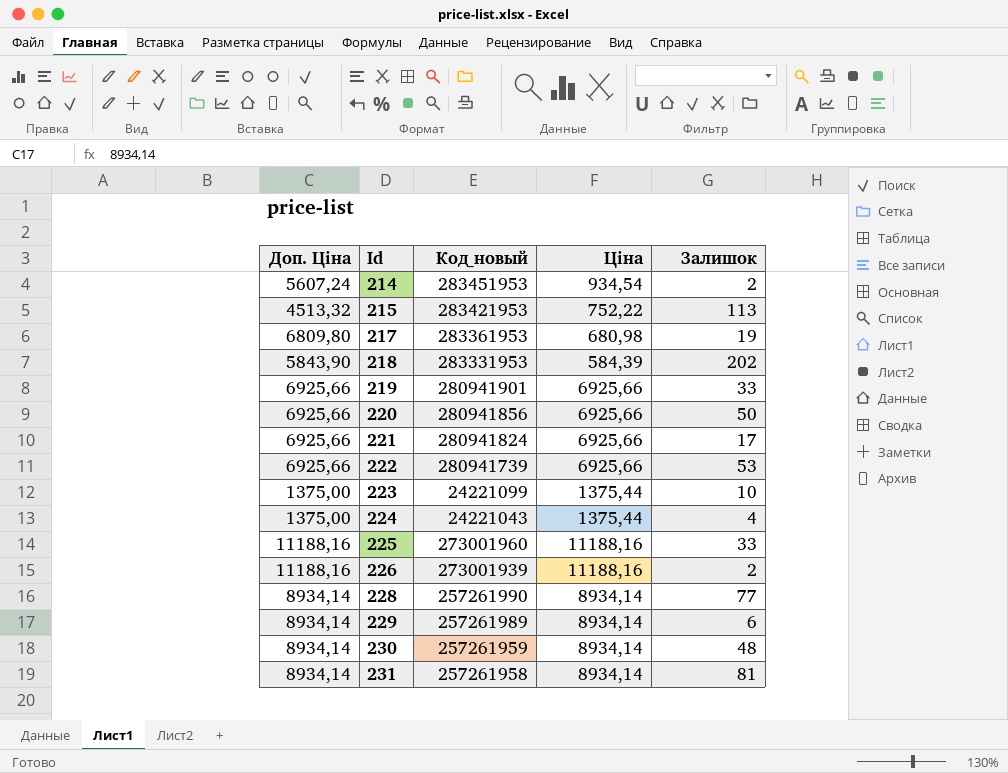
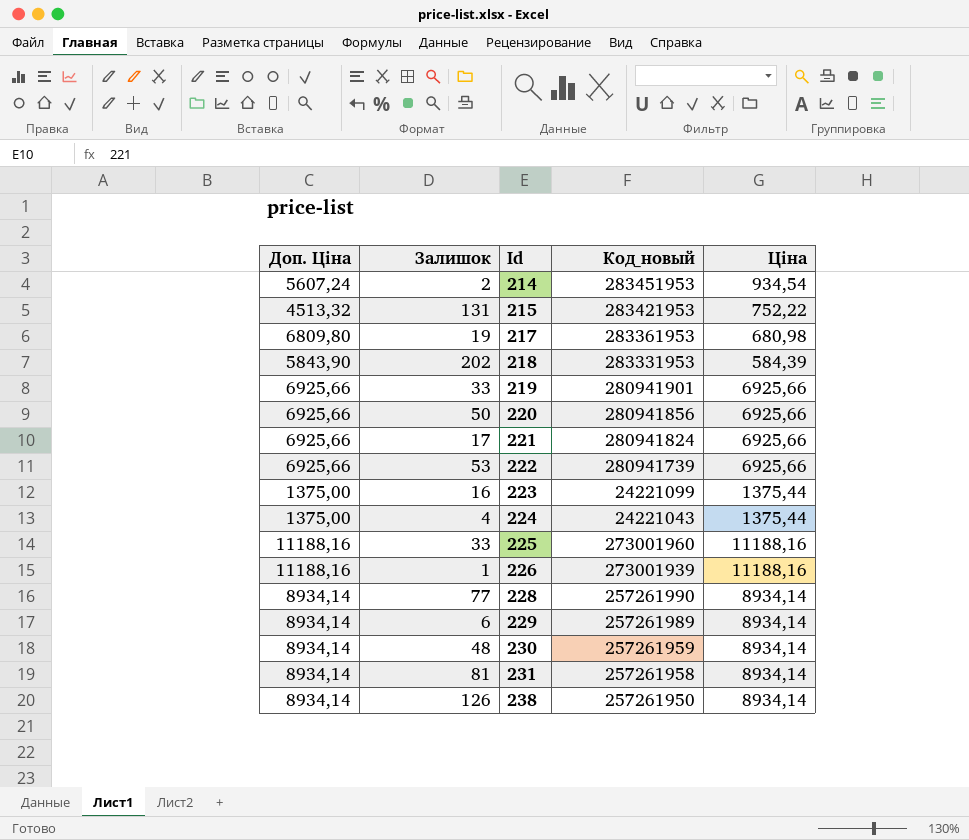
column Залишок | position: 5 -> 2
215 | Залишок: 113 -> 131
223 | Залишок: 10 -> 16
226 | Залишок: 2 -> 1
row 238: none -> 8934,14 | 126 | 257261950 | 8934,14

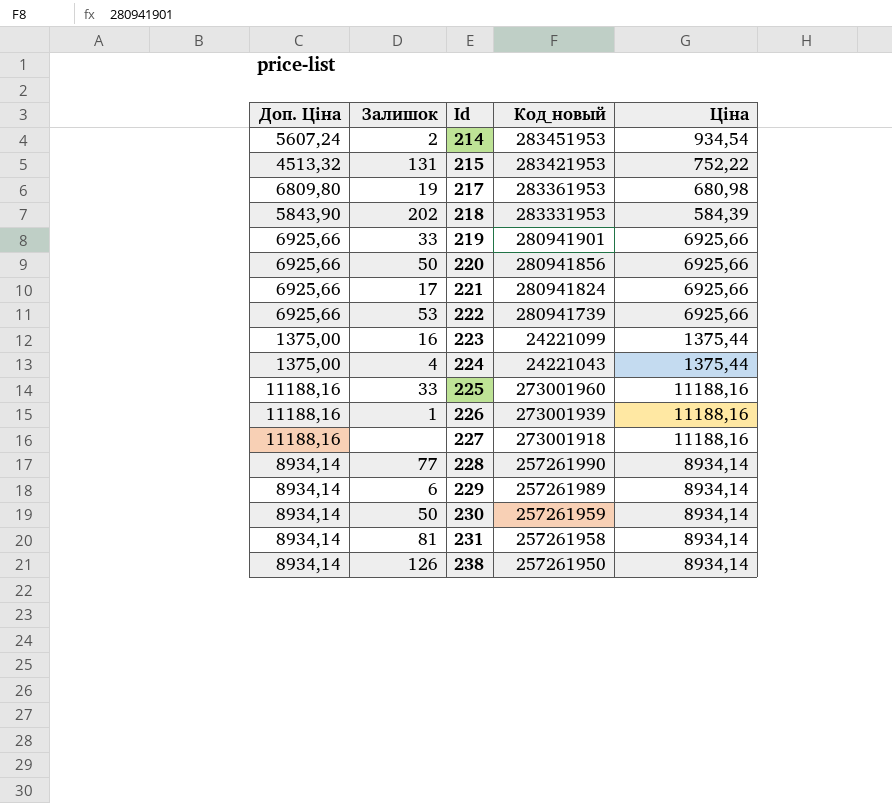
row 227: none -> 11188,16 | none | 273001918 | 11188,16
230 | Залишок: 48 -> 50

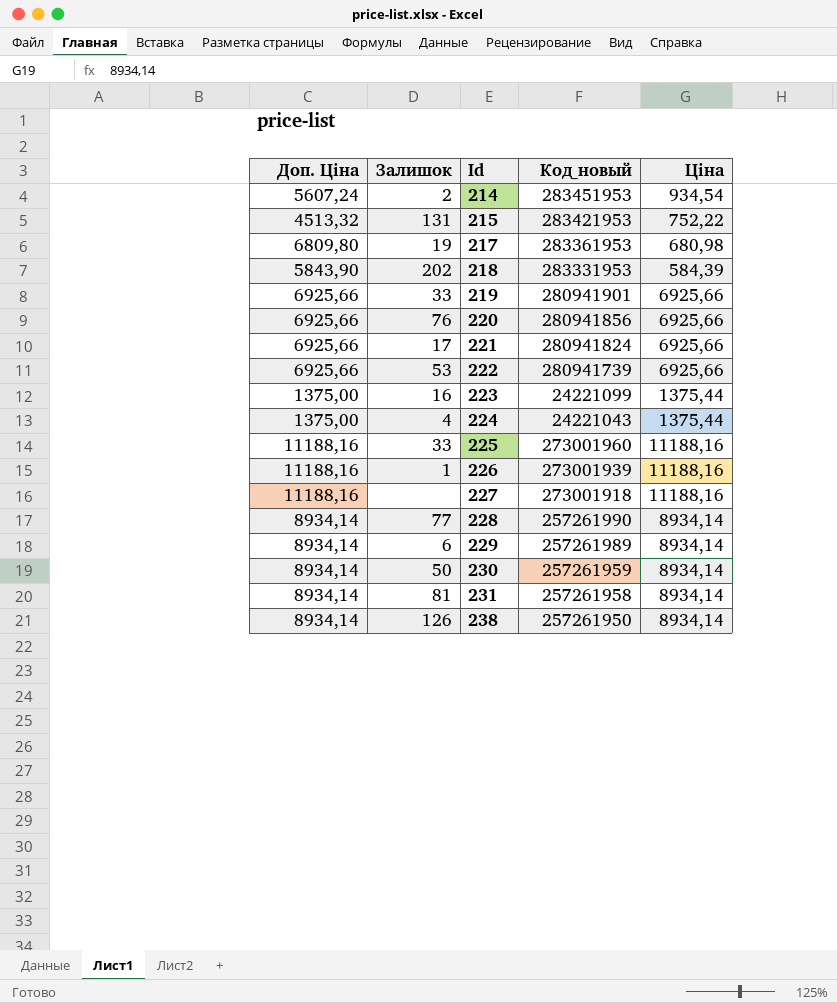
220 | Залишок: 50 -> 76

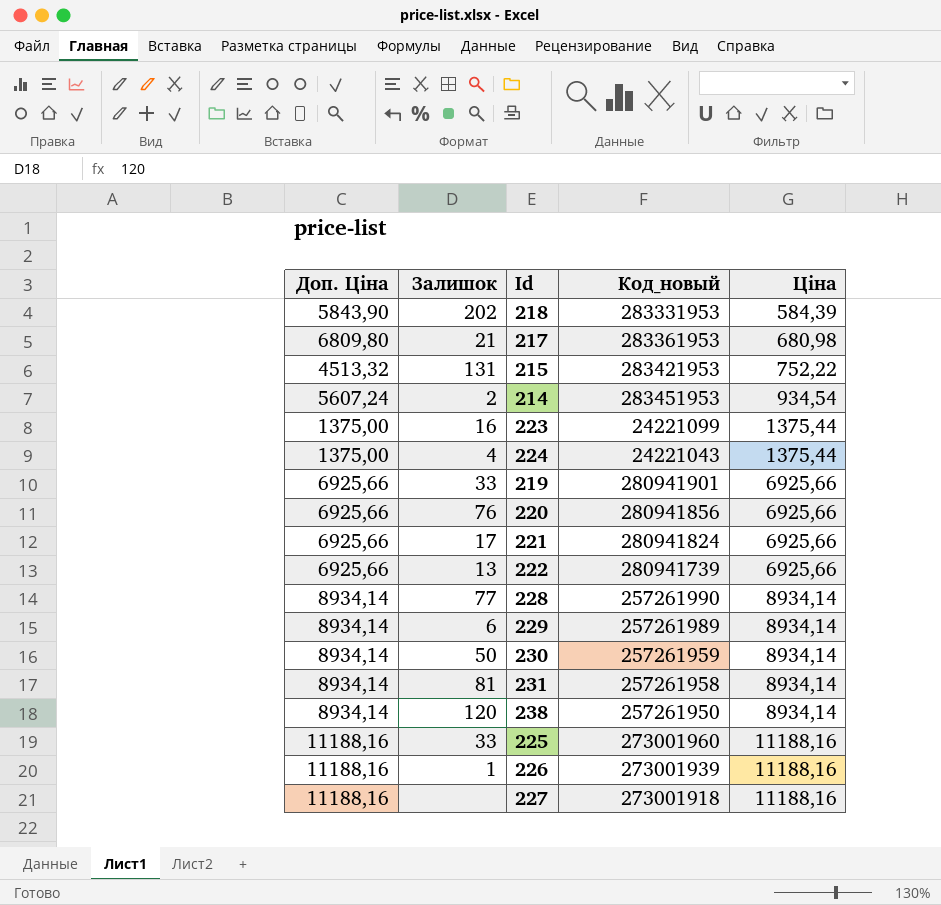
row order: Id ascending -> Ціна ascending
217 | Залишок: 19 -> 21
222 | Залишок: 53 -> 13
238 | Залишок: 126 -> 120

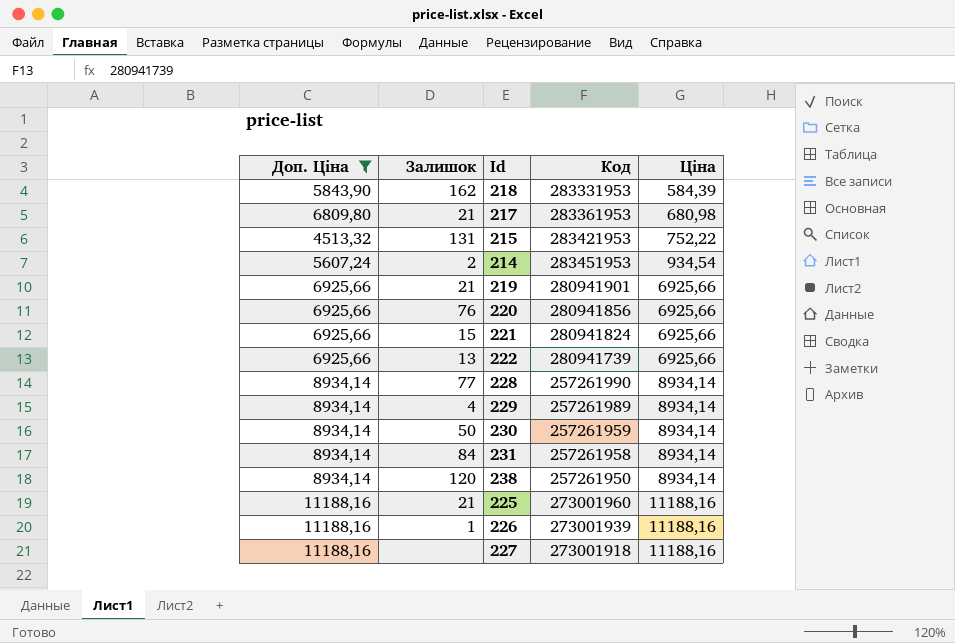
filter: none -> Доп. Ціна != 1375,00
column name: Код_новый -> Код
218 | Залишок: 202 -> 162
219 | Залишок: 33 -> 21
221 | Залишок: 17 -> 15
229 | Залишок: 6 -> 4
231 | Залишок: 81 -> 84
225 | Залишок: 33 -> 21

